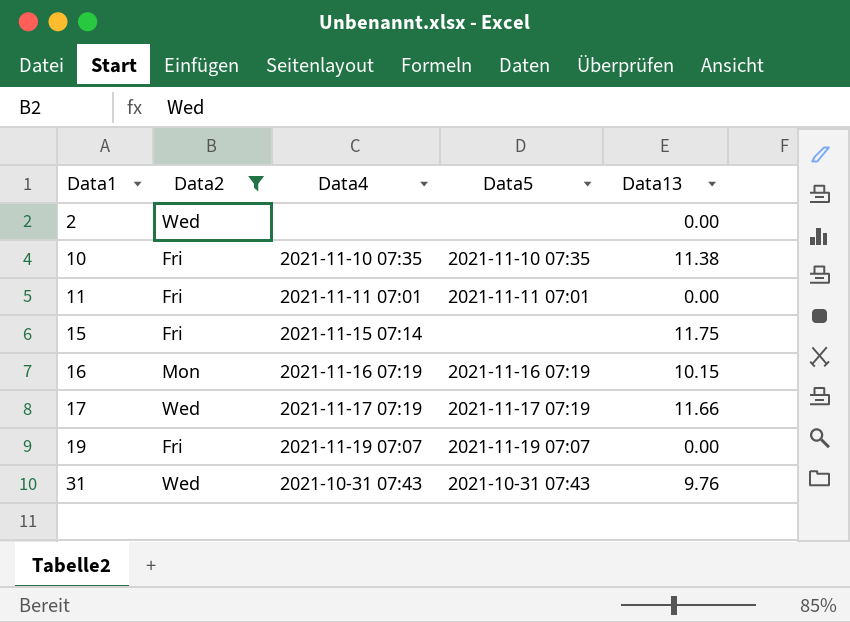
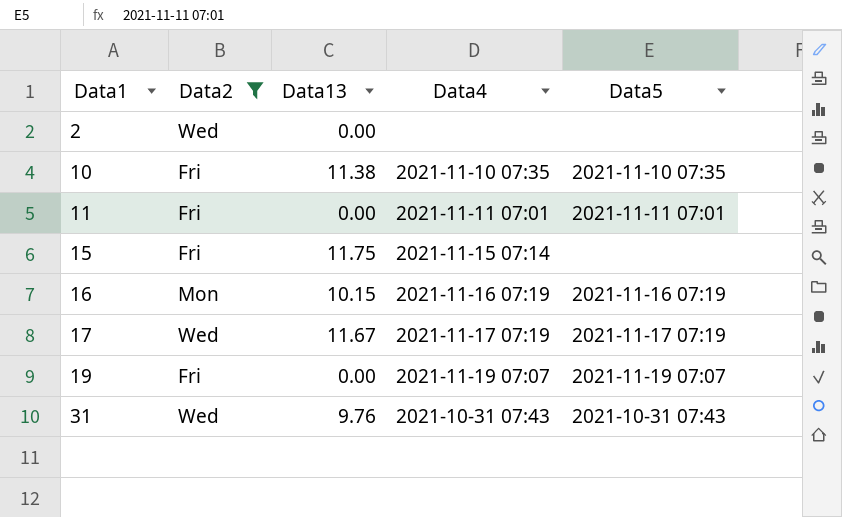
column Data13 | position: 5 -> 3
17 | Data13: 11.66 -> 11.67

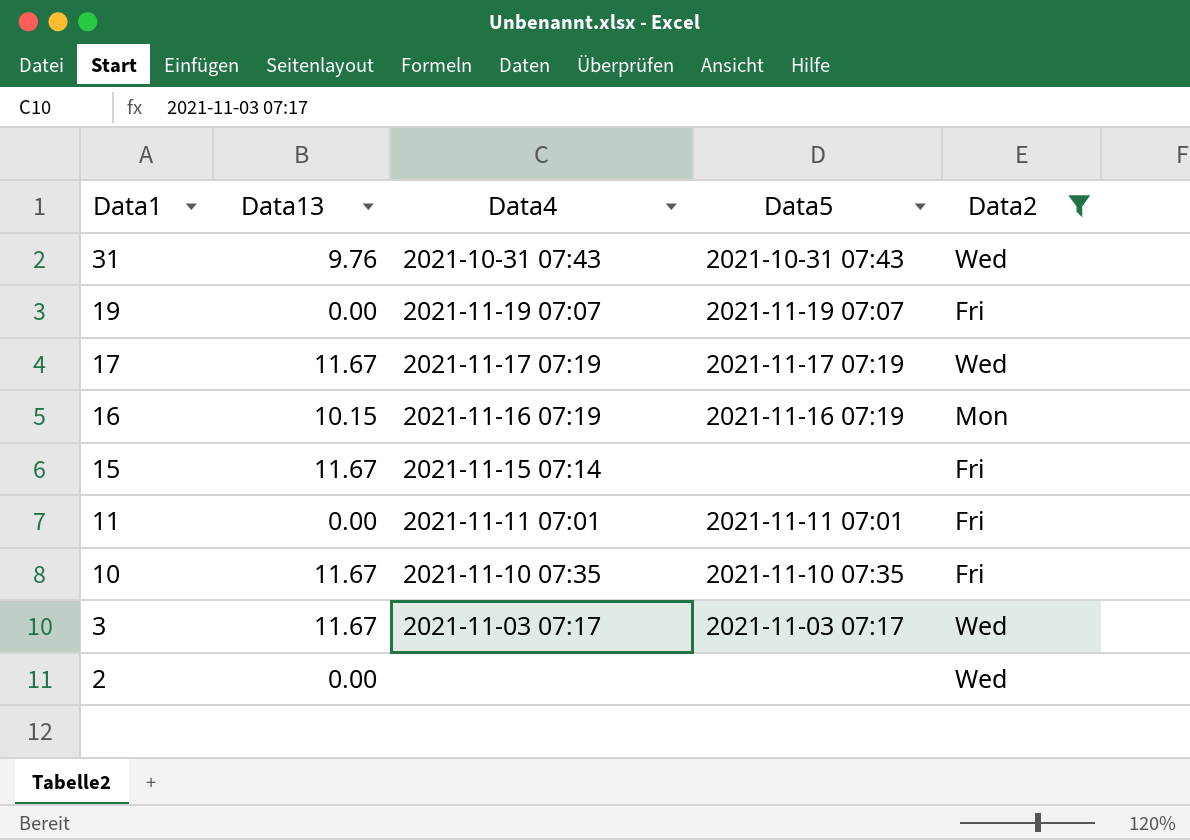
row order: Data1 ascending -> Data1 descending
column Data2 | position: 2 -> 5
15 | Data13: 11.75 -> 11.67
10 | Data13: 11.38 -> 11.67
row 3: none -> 11.67 | 2021-11-03 07:17 | 2021-11-03 07:17 | Wed

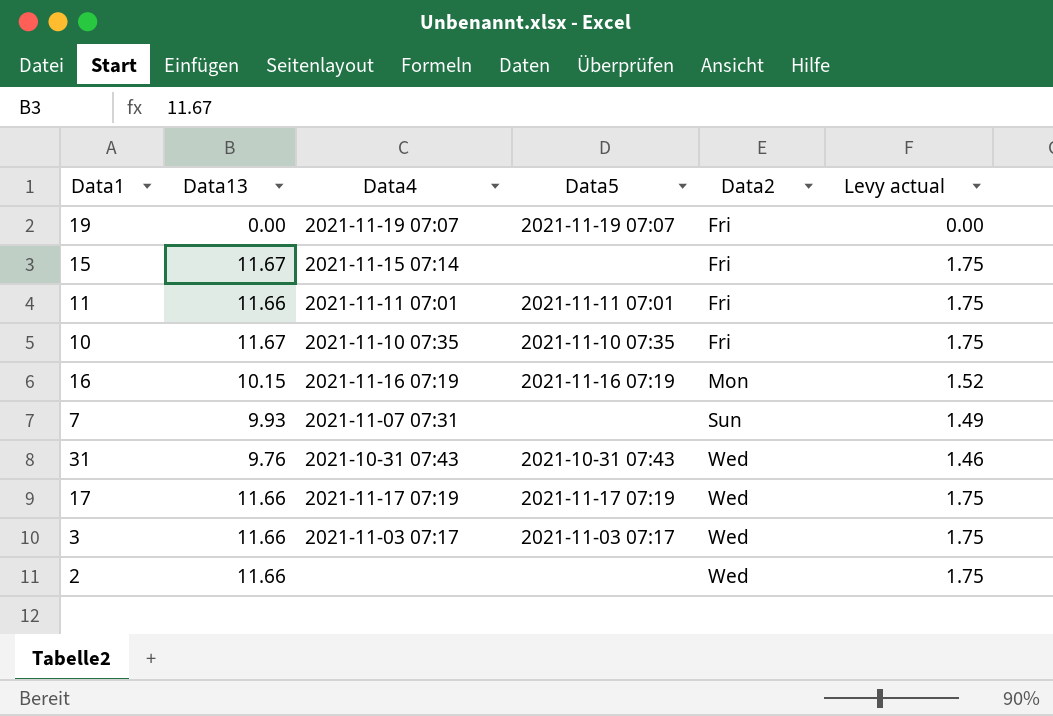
filter: Data2 != Sun -> none
row order: Data1 descending -> Data2 ascending
column Levy actual | formula: none -> [Data13] * 0.15
11 | Data13: 0.00 -> 11.66
17 | Data13: 11.67 -> 11.66
3 | Data13: 11.67 -> 11.66
2 | Data13: 0.00 -> 11.66

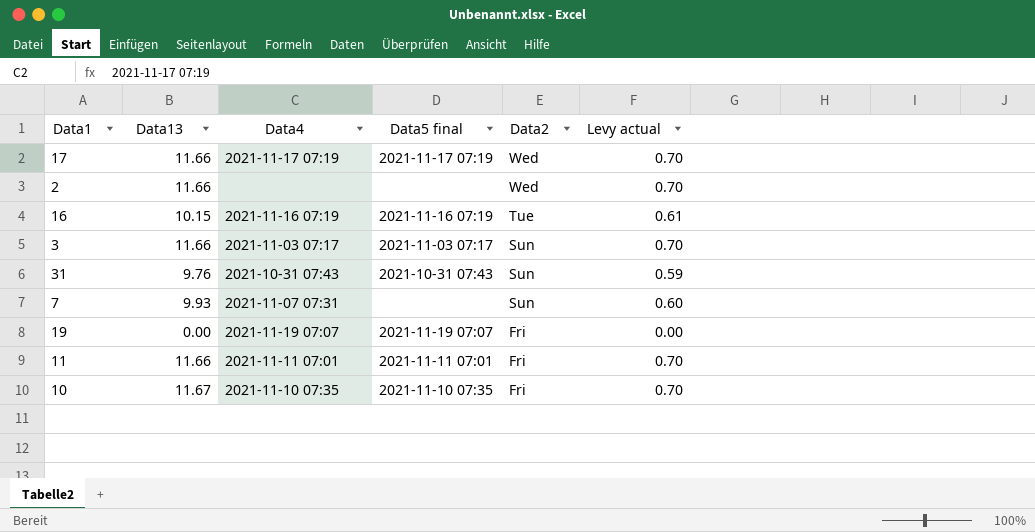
row order: Data2 ascending -> Data2 descending
column name: Data5 -> Data5 final
column Levy actual | formula: [Data13] * 0.15 -> [Data13] * 0.06
row 15: 11.67 | 2021-11-15 07:14 | none | Fri | 1.75 -> none
16 | Data2: Mon -> Tue
3 | Data2: Wed -> Sun
31 | Data2: Wed -> Sun

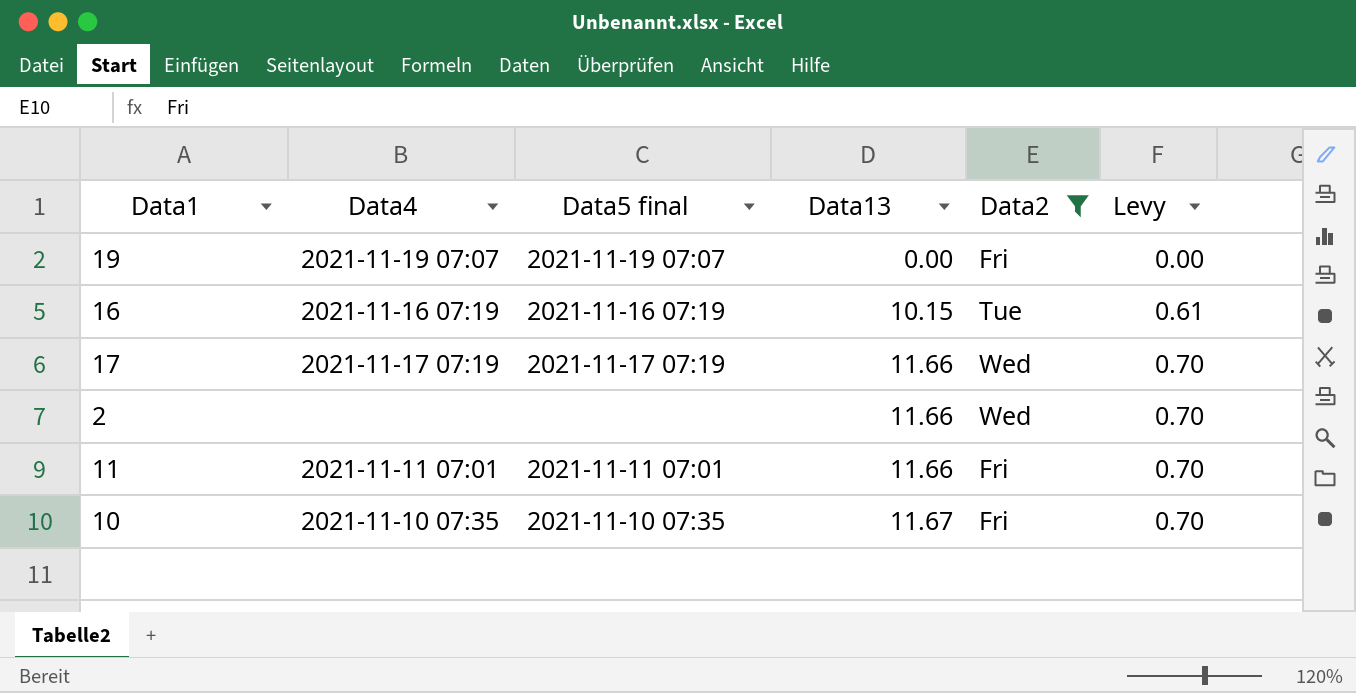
filter: none -> Data2 != Sun
row order: Data2 descending -> Data13 ascending
column Data13 | position: 2 -> 4
column name: Levy actual -> Levy

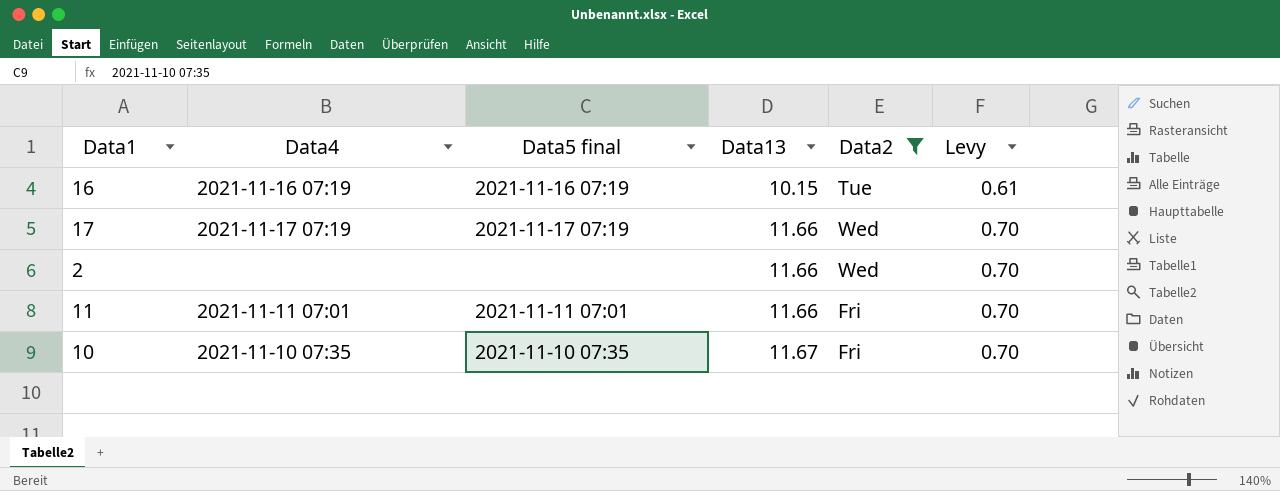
row 19: 2021-11-19 07:07 | 2021-11-19 07:07 | 0.00 | Fri | 0.00 -> none

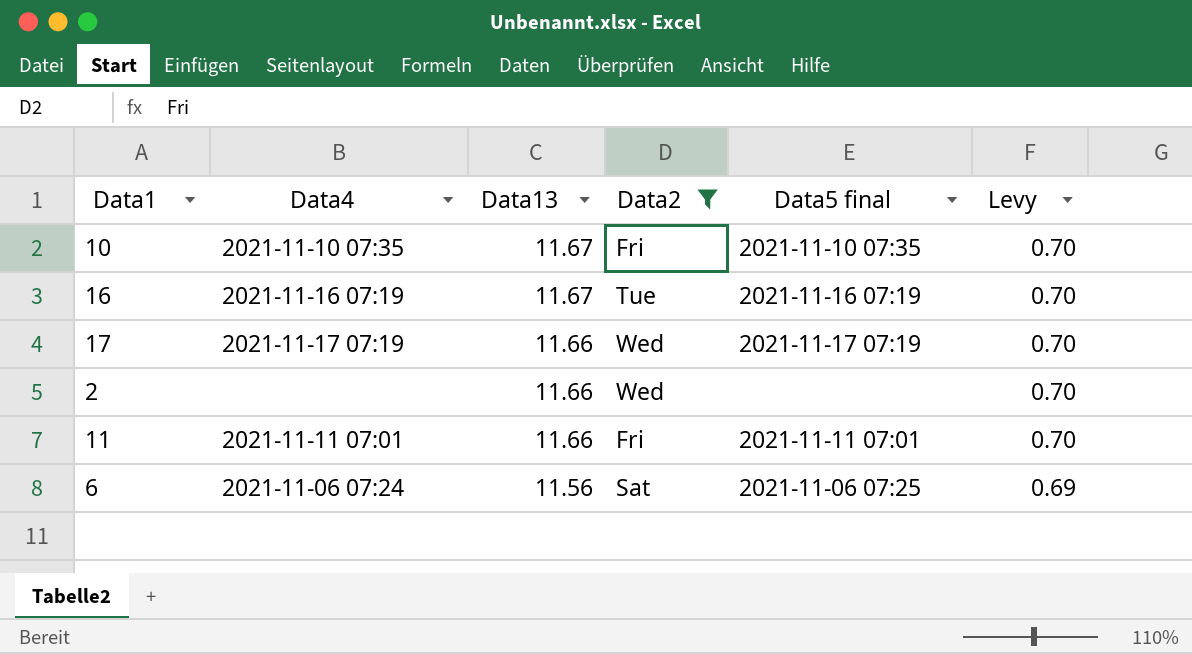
row order: Data13 ascending -> Data13 descending
column Data5 final | position: 3 -> 5
16 | Data13: 10.15 -> 11.67
16 | Levy: 0.61 -> 0.70
row 6: none -> 2021-11-06 07:24 | 11.56 | Sat | 2021-11-06 07:25 | 0.69

